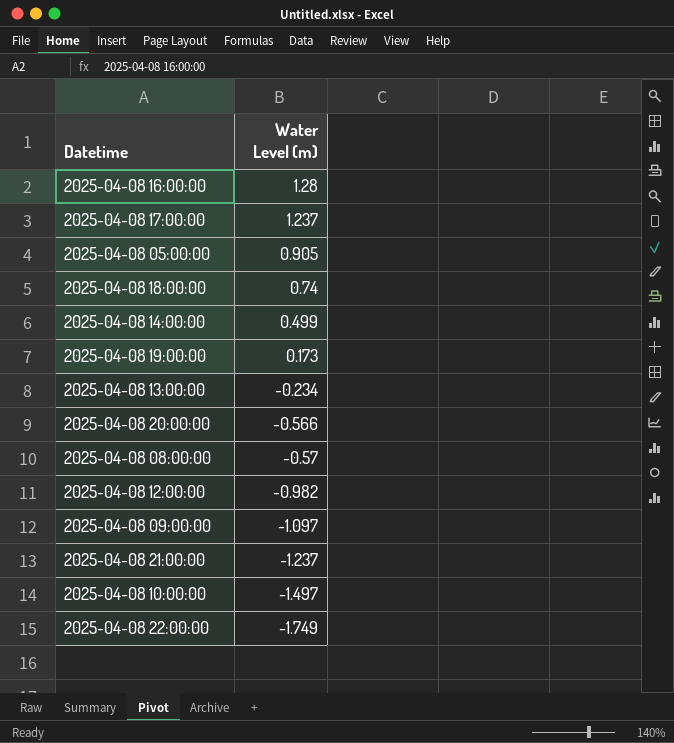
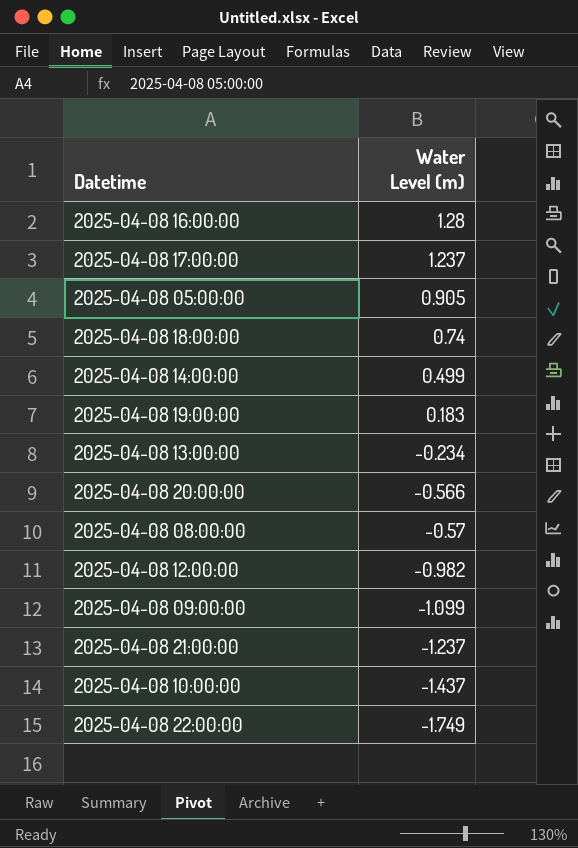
2025-04-08 19:00:00 | Water Level (m): 0.173 -> 0.183
2025-04-08 09:00:00 | Water Level (m): -1.097 -> -1.099
2025-04-08 10:00:00 | Water Level (m): -1.497 -> -1.437

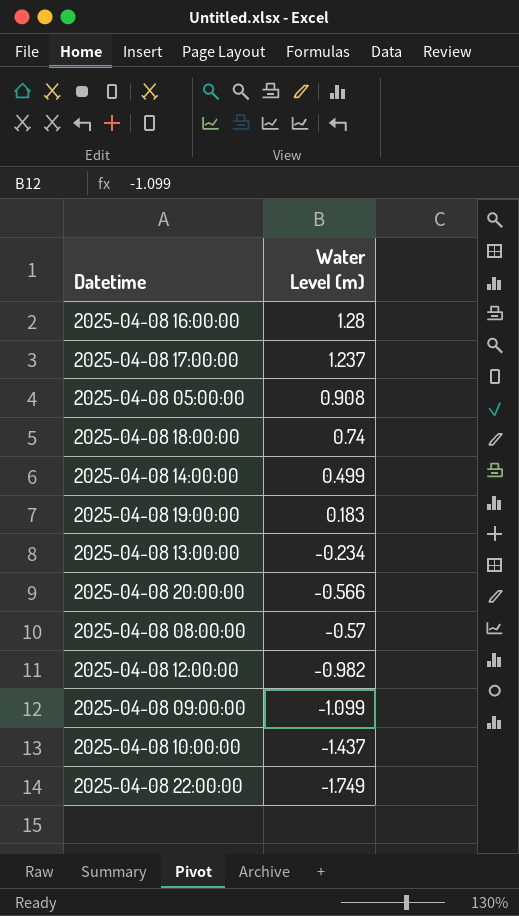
row 2025-04-08 21:00:00: -1.237 -> none
2025-04-08 05:00:00 | Water Level (m): 0.905 -> 0.908

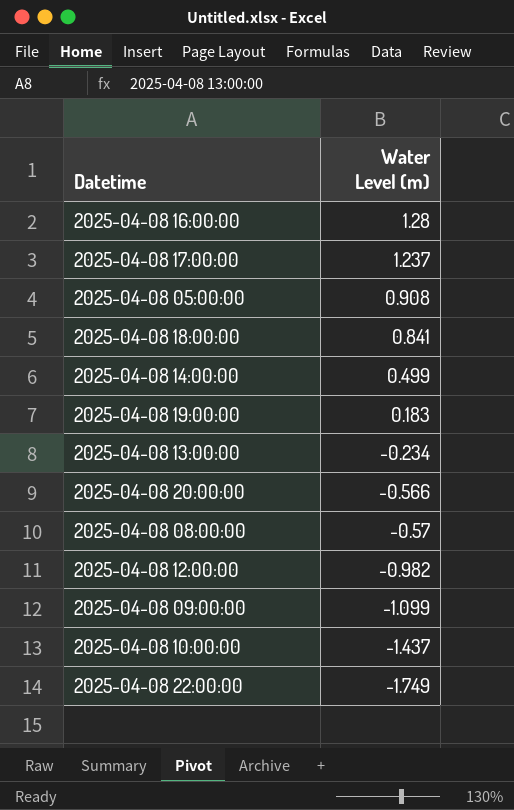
2025-04-08 18:00:00 | Water Level (m): 0.74 -> 0.841

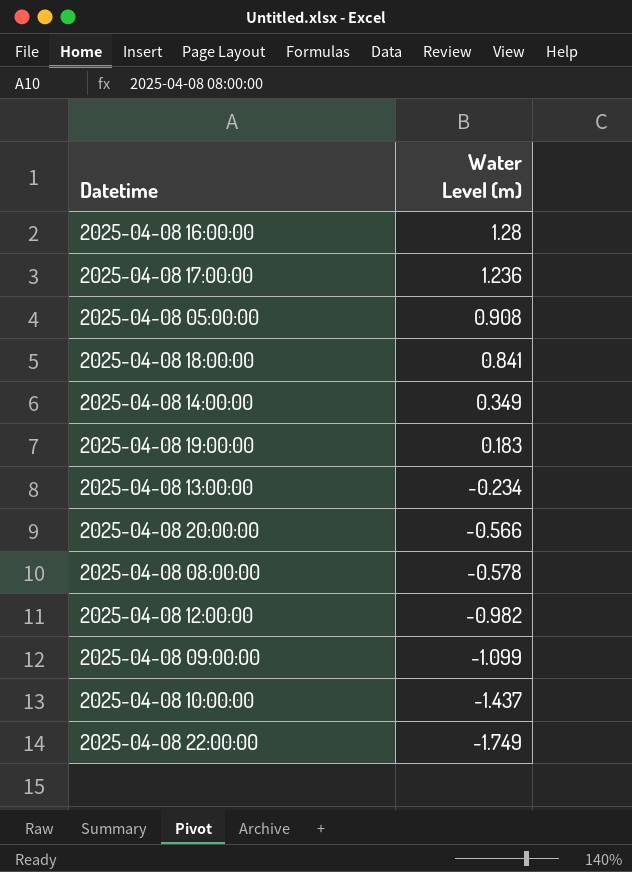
2025-04-08 17:00:00 | Water Level (m): 1.237 -> 1.236
2025-04-08 14:00:00 | Water Level (m): 0.499 -> 0.349
2025-04-08 08:00:00 | Water Level (m): -0.57 -> -0.578

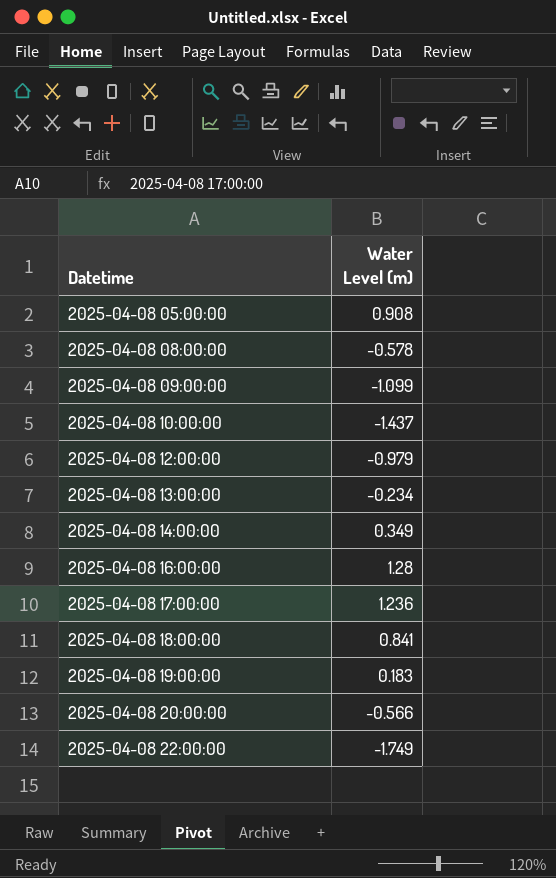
row order: Water Level (m) descending -> Datetime ascending
2025-04-08 12:00:00 | Water Level (m): -0.982 -> -0.979

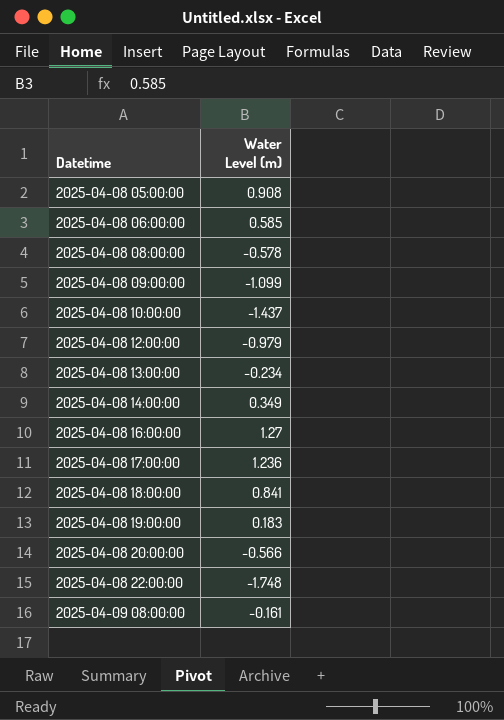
row 2025-04-08 06:00:00: none -> 0.585
2025-04-08 16:00:00 | Water Level (m): 1.28 -> 1.27
2025-04-08 22:00:00 | Water Level (m): -1.749 -> -1.748
row 2025-04-09 08:00:00: none -> -0.161

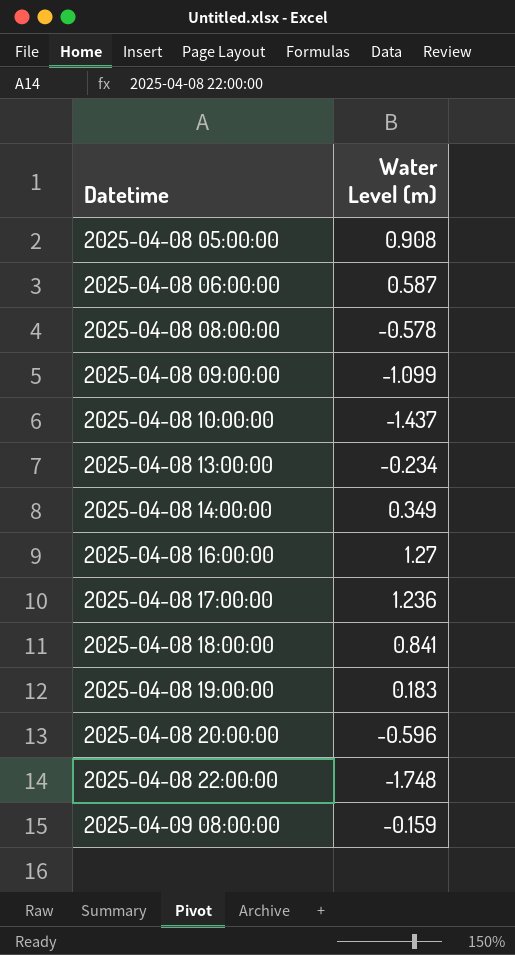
row 2025-04-08 12:00:00: -0.979 -> none
2025-04-08 06:00:00 | Water Level (m): 0.585 -> 0.587
2025-04-08 20:00:00 | Water Level (m): -0.566 -> -0.596
2025-04-09 08:00:00 | Water Level (m): -0.161 -> -0.159

